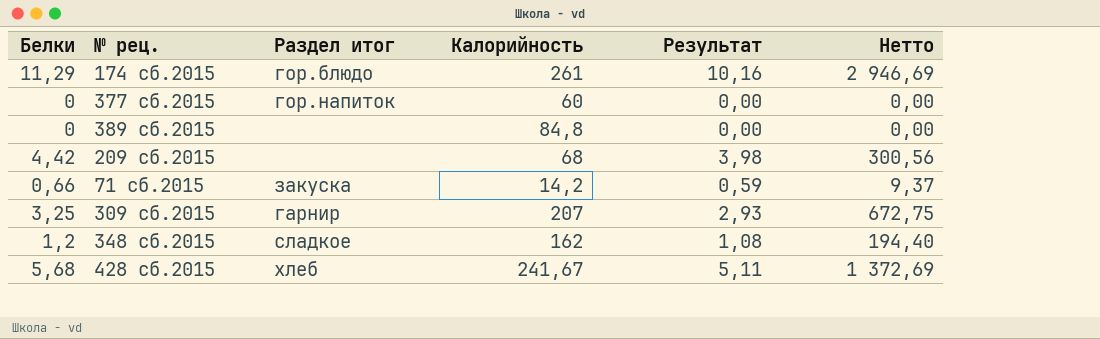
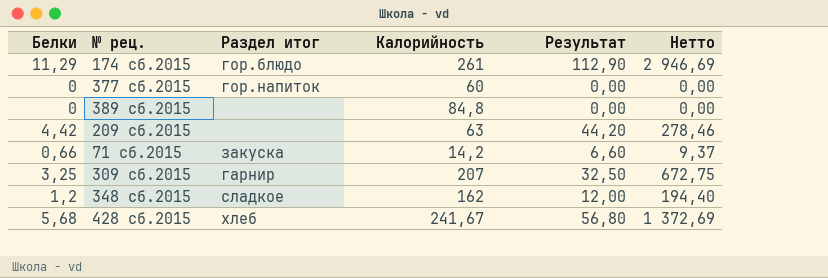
column Результат | formula: [Белки] * 0,9 -> [Белки] * 10
209 сб.2015 | Калорийность: 68 -> 63
209 сб.2015 | Нетто: 300,56 -> 278,46

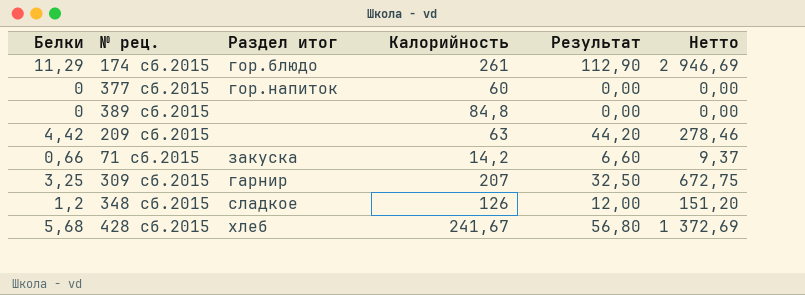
348 сб.2015 | Калорийность: 162 -> 126
348 сб.2015 | Нетто: 194,40 -> 151,20

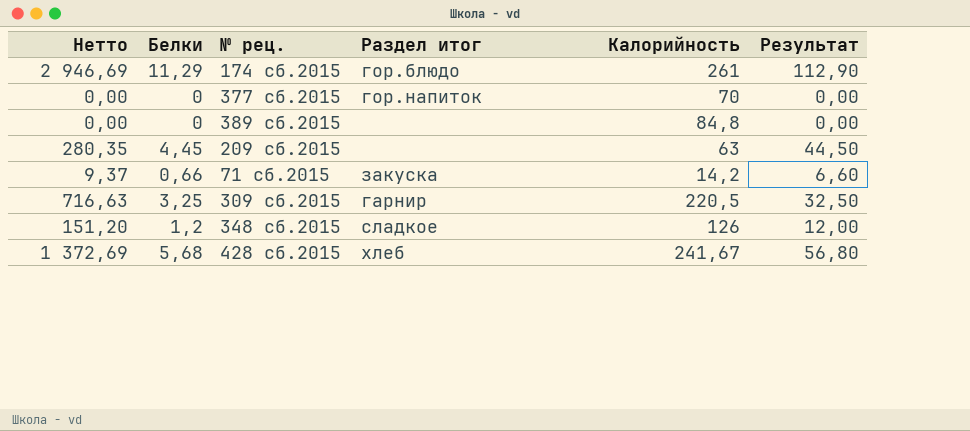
column Нетто | position: 6 -> 1
377 сб.2015 | Калорийность: 60 -> 70
209 сб.2015 | Нетто: 278,46 -> 280,35
209 сб.2015 | Белки: 4,42 -> 4,45
209 сб.2015 | Результат: 44,20 -> 44,50
309 сб.2015 | Нетто: 672,75 -> 716,63
309 сб.2015 | Калорийность: 207 -> 220,5

